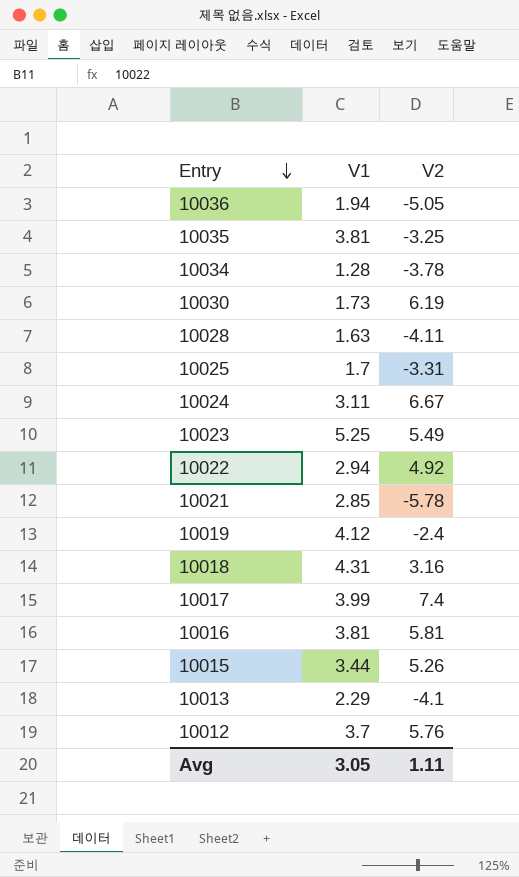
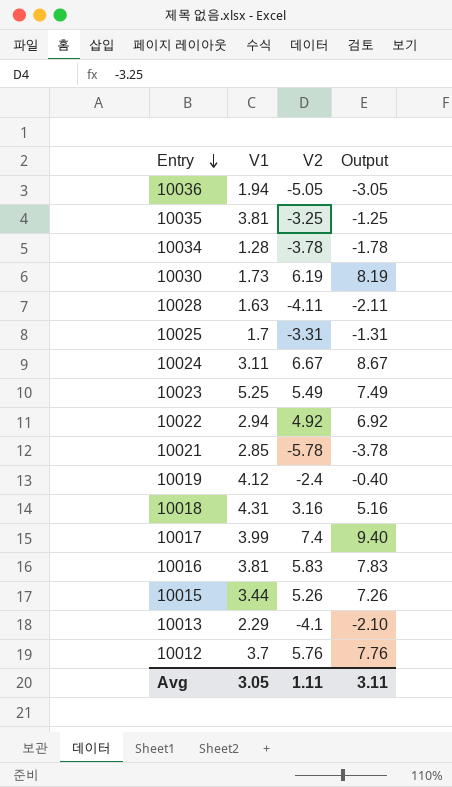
column Output | formula: none -> [V2] + 2
10016 | V2: 5.81 -> 5.83

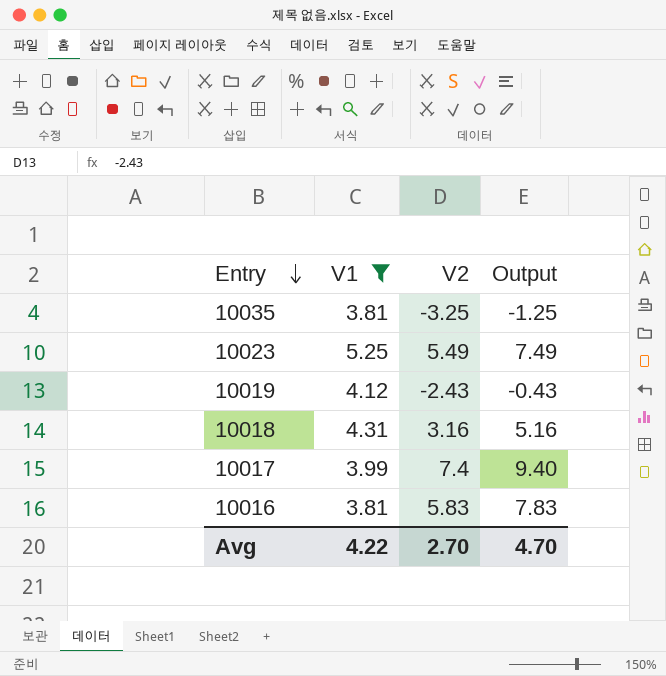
filter: none -> V1 >= 3.81
10019 | V2: -2.4 -> -2.43
10019 | Output: -0.40 -> -0.43
Avg | V1: 3.05 -> 4.22
Avg | V2: 1.11 -> 2.70
Avg | Output: 3.11 -> 4.70

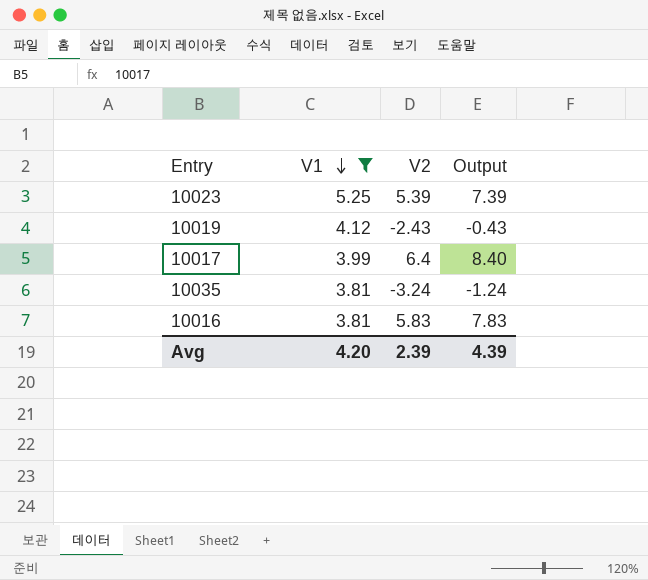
row order: Entry descending -> V1 descending
row 10018: 4.31 | 3.16 | 5.16 -> none
10023 | V2: 5.49 -> 5.39
10023 | Output: 7.49 -> 7.39
10017 | V2: 7.4 -> 6.4
10017 | Output: 9.40 -> 8.40
10035 | V2: -3.25 -> -3.24
10035 | Output: -1.25 -> -1.24
Avg | V1: 4.22 -> 4.20
Avg | V2: 2.70 -> 2.39
Avg | Output: 4.70 -> 4.39

